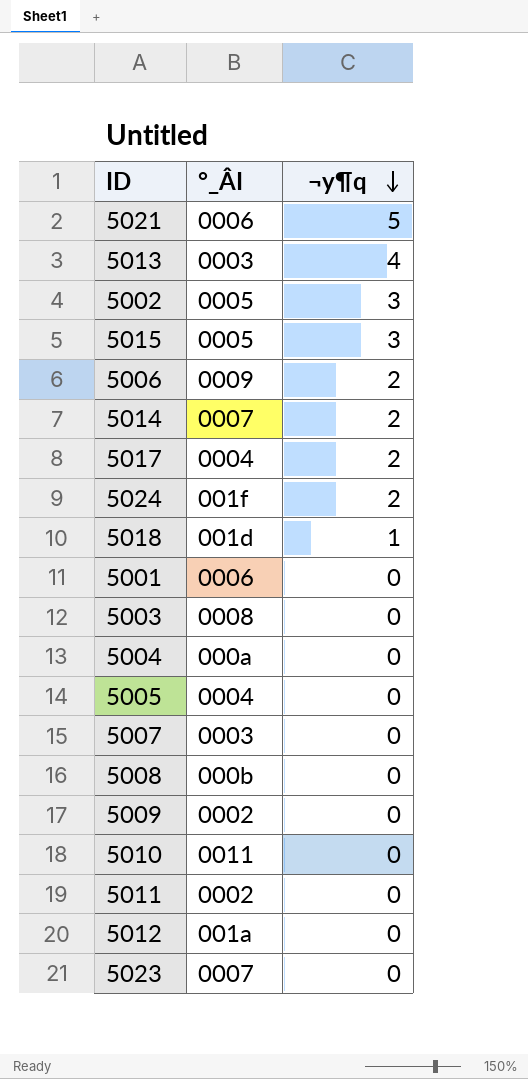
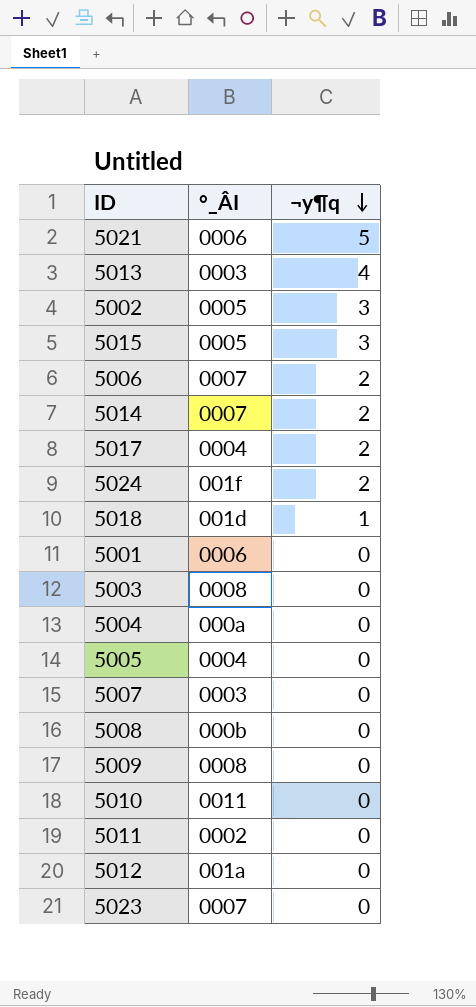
5006 | °_ÂI: 0009 -> 0007
5009 | °_ÂI: 0002 -> 0008

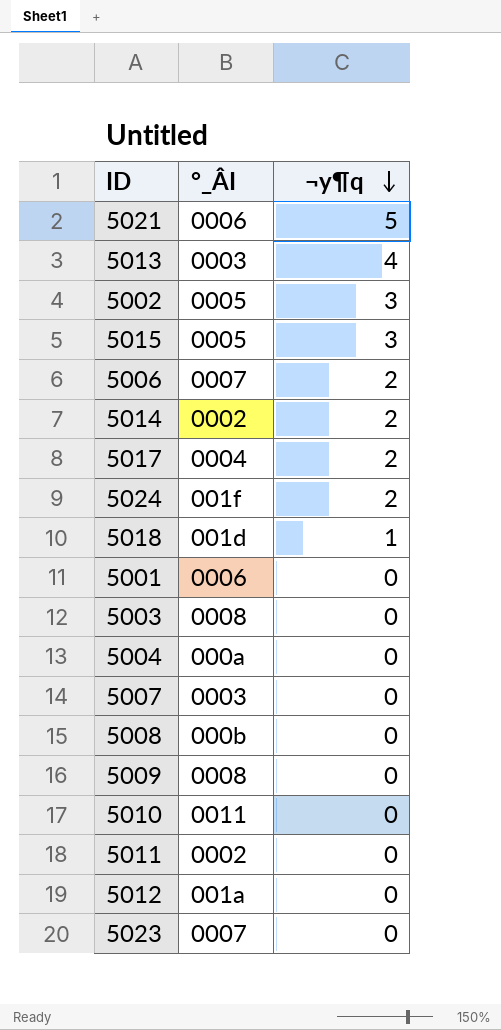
row 5005: 0004 | 0 -> none
5014 | °_ÂI: 0007 -> 0002

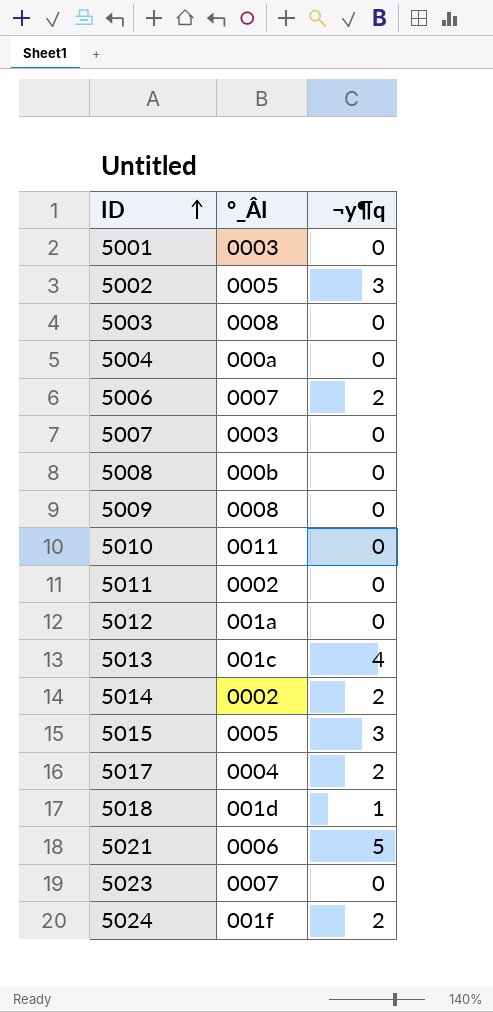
row order: ¬y¶q descending -> ID ascending
5001 | °_ÂI: 0006 -> 0003
5013 | °_ÂI: 0003 -> 001c

